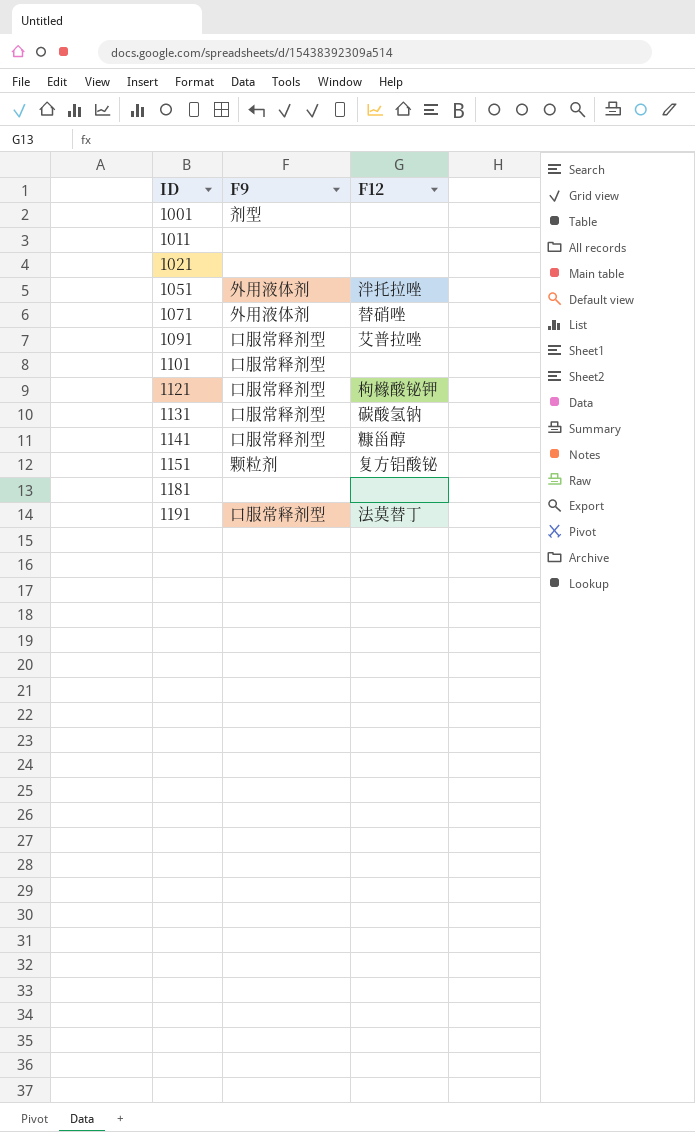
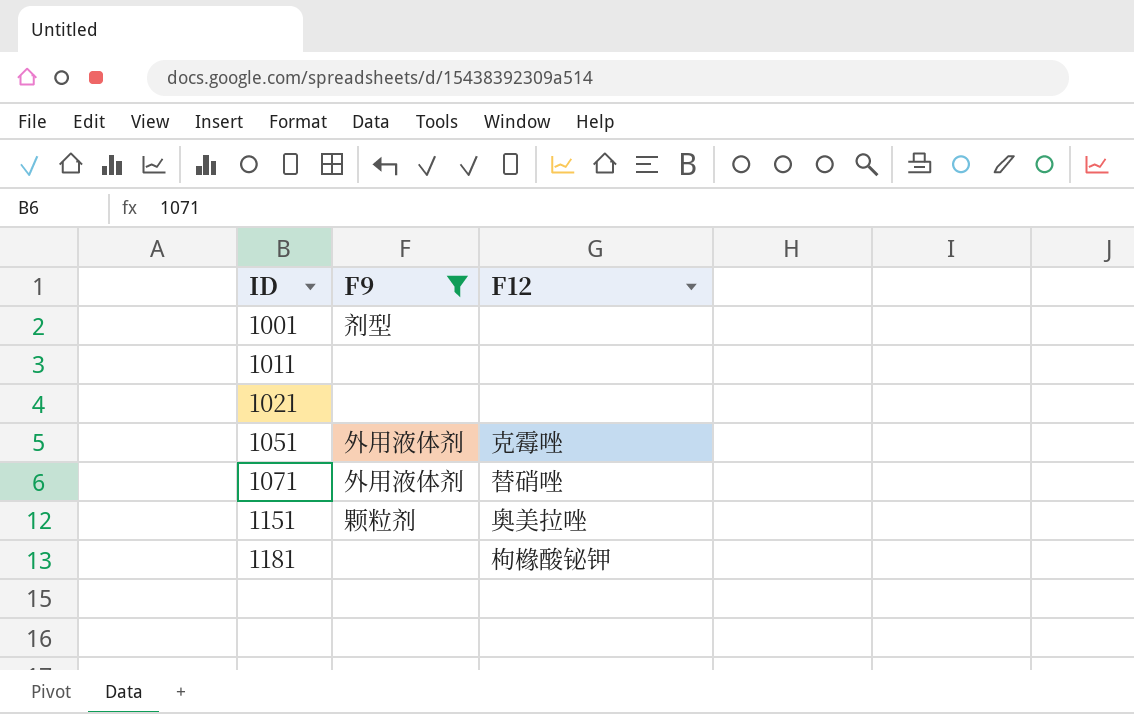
filter: none -> F9 != 口服常释剂型
1051 | F12: 泮托拉唑 -> 克霉唑
1151 | F12: 复方铝酸铋 -> 奥美拉唑
1181 | F12: none -> 枸橼酸铋钾

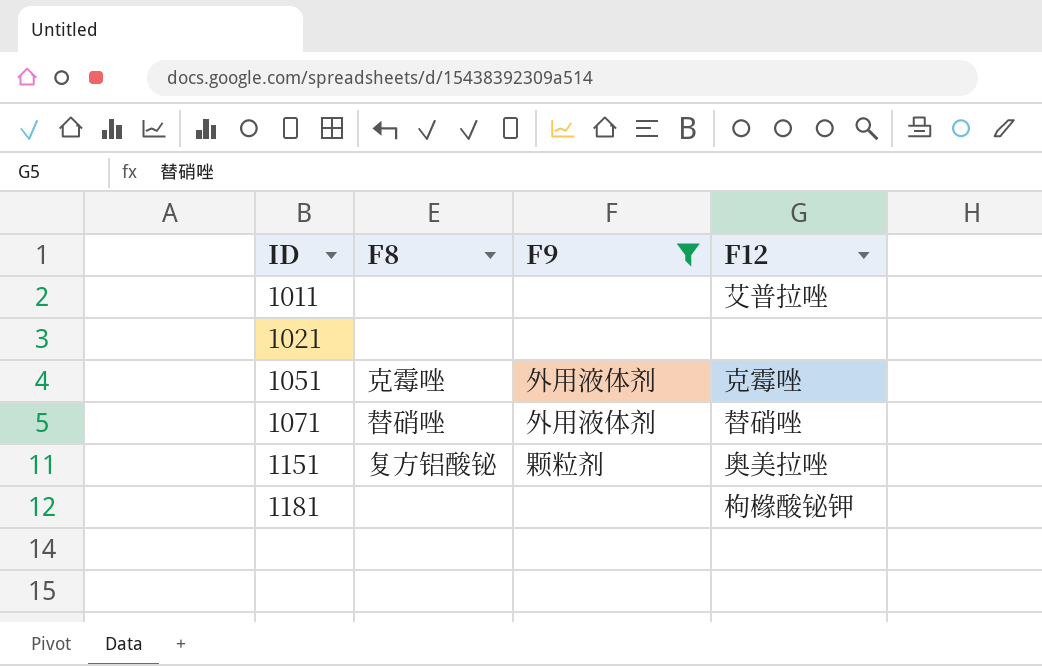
column F8 | position: none -> 2
row 1001: 剂型 | none -> none
1011 | F12: none -> 艾普拉唑

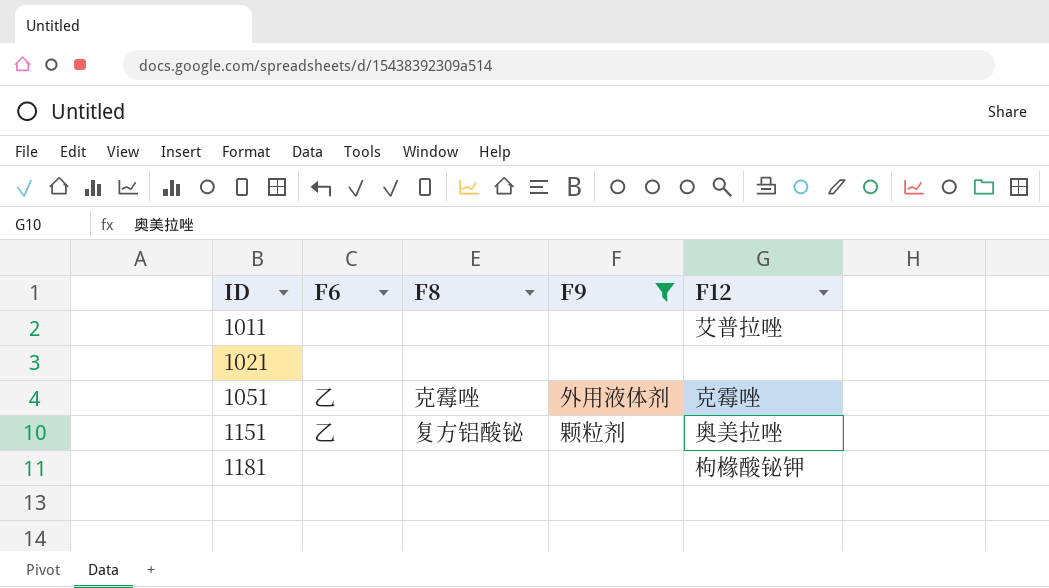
column F6 | position: none -> 2
row 1071: 替硝唑 | 外用液体剂 | 替硝唑 -> none

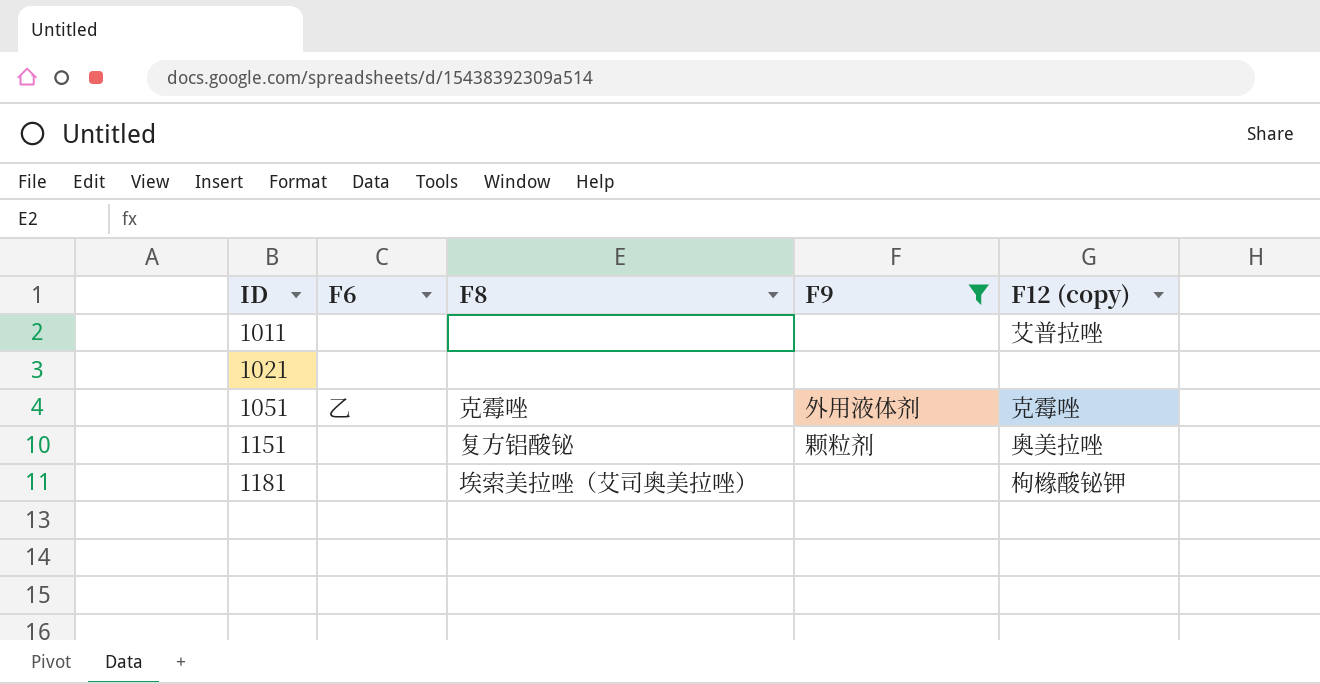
column name: F12 -> F12 (copy)
1151 | F6: 乙 -> none
1181 | F8: none -> 埃索美拉唑（艾司奥美拉唑）

